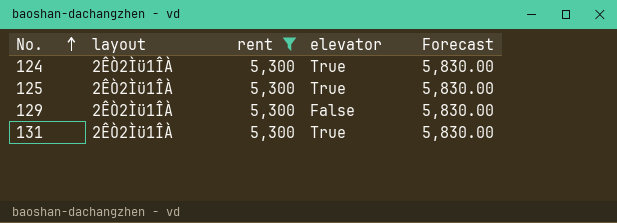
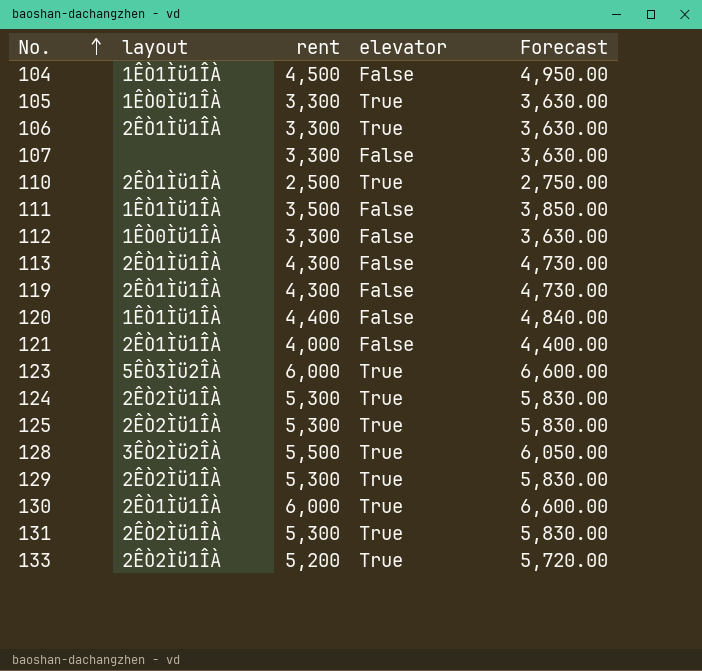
filter: rent = 5,300 -> none
129 | elevator: False -> True

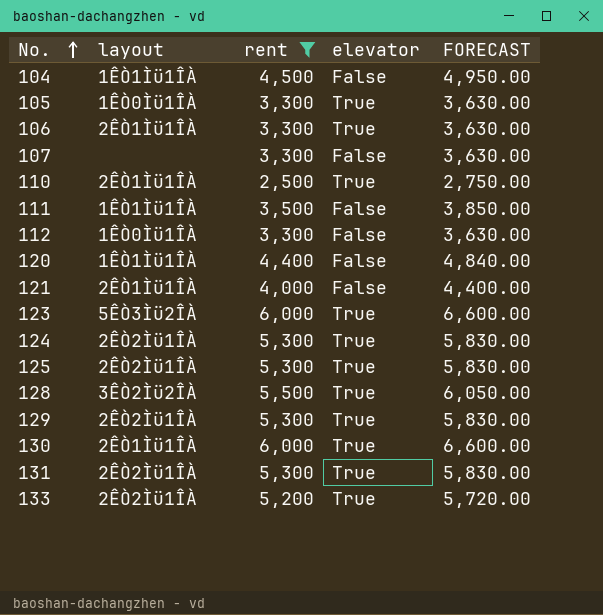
filter: none -> rent != 4,300
column name: Forecast -> FORECAST

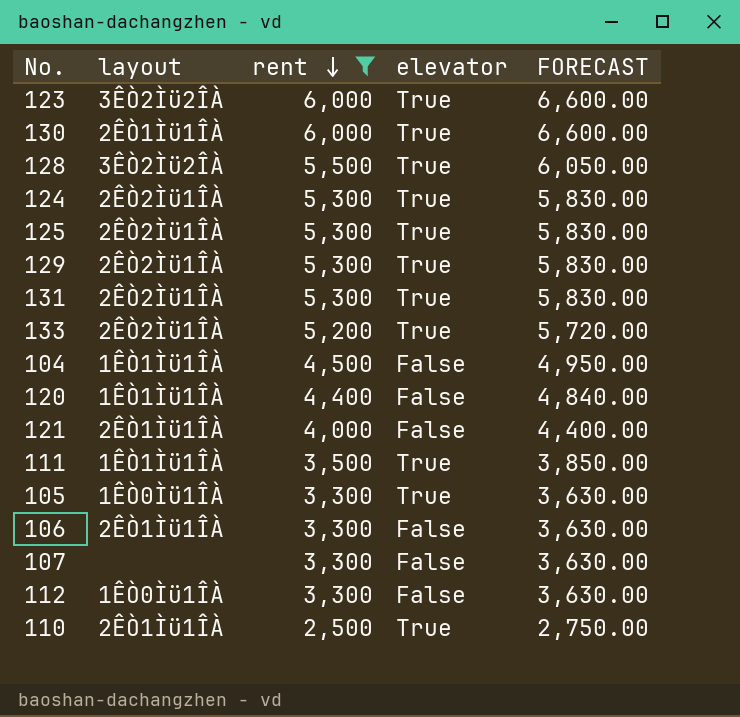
row order: No. ascending -> rent descending
123 | layout: 5ÊÒ3Ìü2ÎÀ -> 3ÊÒ2Ìü2ÎÀ
111 | elevator: False -> True
106 | elevator: True -> False

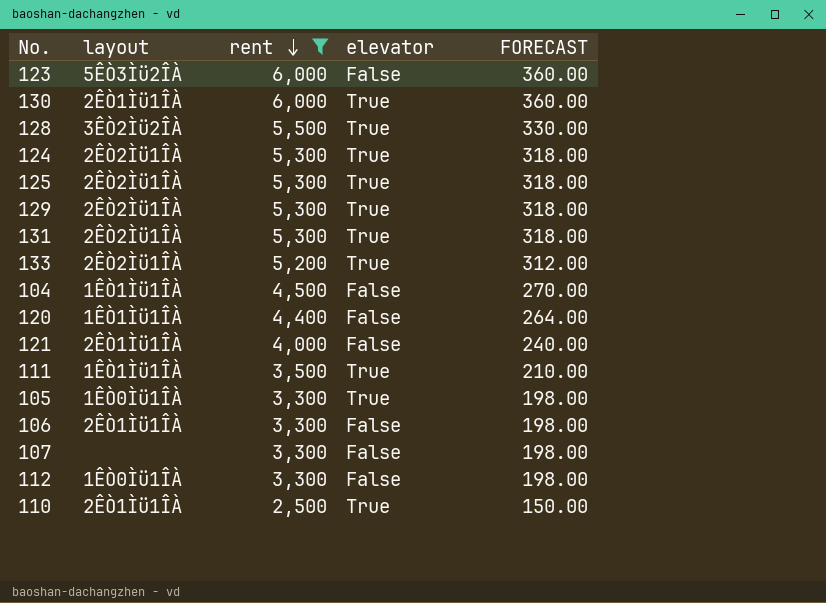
column FORECAST | formula: [rent] * 1.1 -> [rent] * 0.06
123 | layout: 3ÊÒ2Ìü2ÎÀ -> 5ÊÒ3Ìü2ÎÀ
123 | elevator: True -> False

